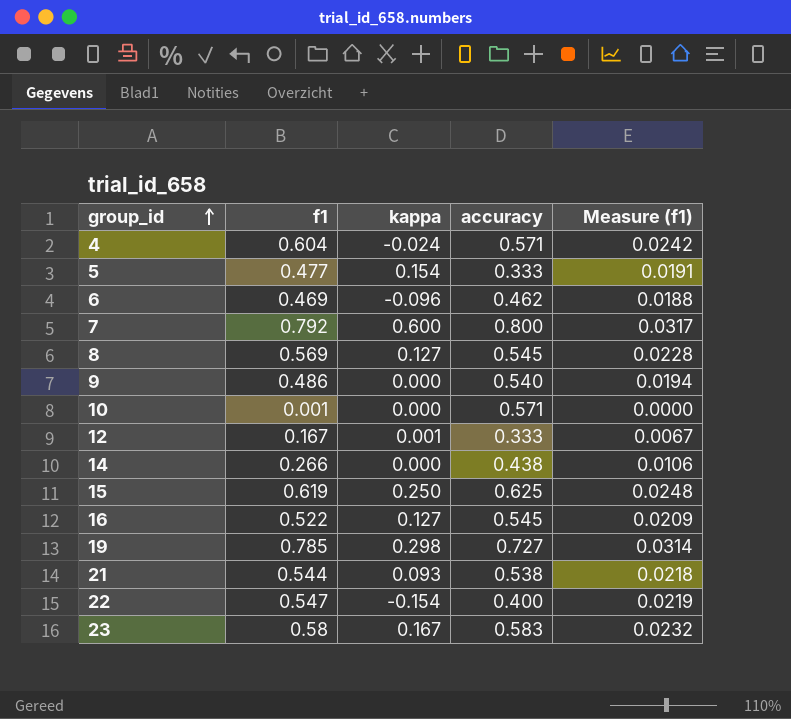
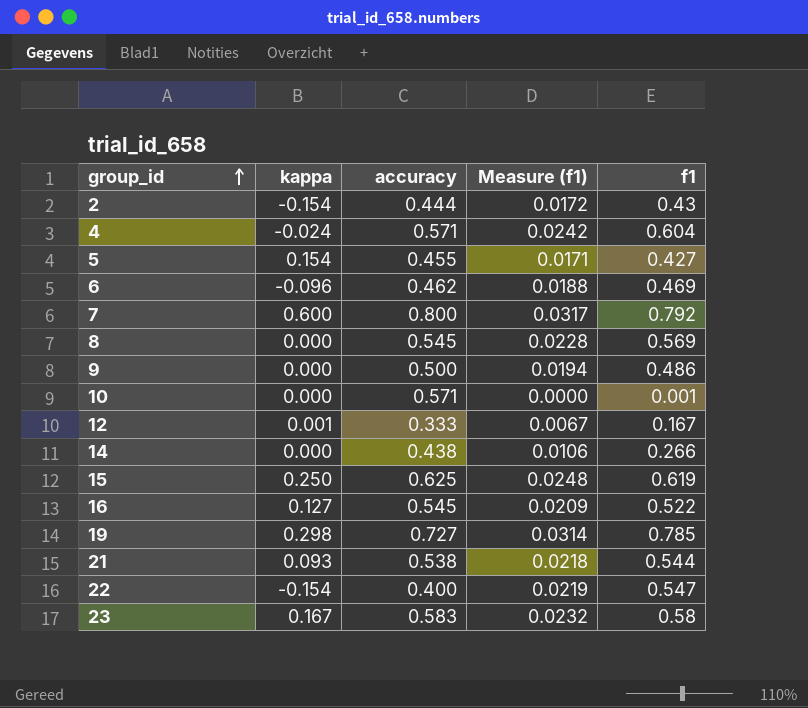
column f1 | position: 2 -> 5
row 2: none -> -0.154 | 0.444 | 0.0172 | 0.43
5 | accuracy: 0.333 -> 0.455
5 | Measure (f1): 0.0191 -> 0.0171
5 | f1: 0.477 -> 0.427
8 | kappa: 0.127 -> 0.000
9 | accuracy: 0.540 -> 0.500

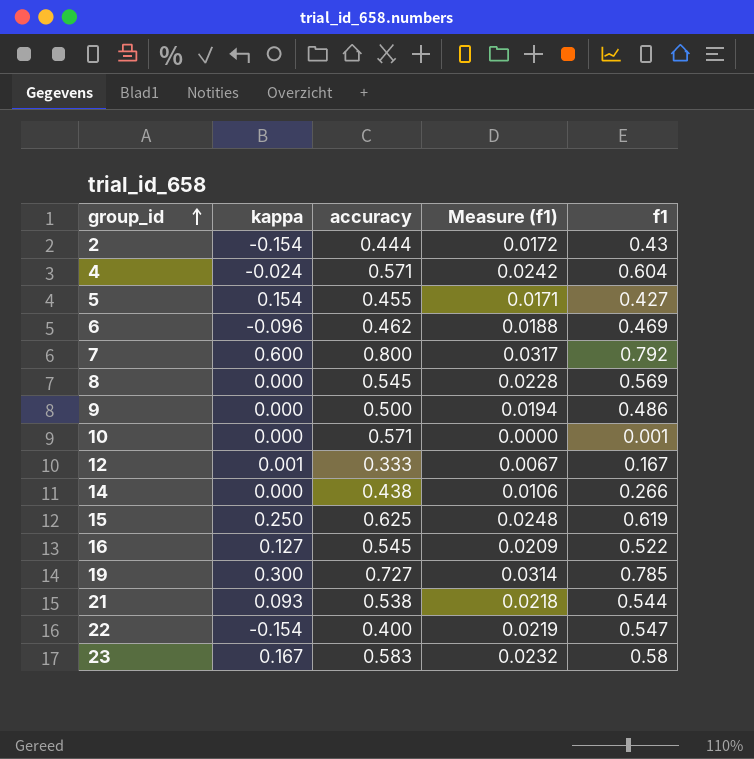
19 | kappa: 0.298 -> 0.300

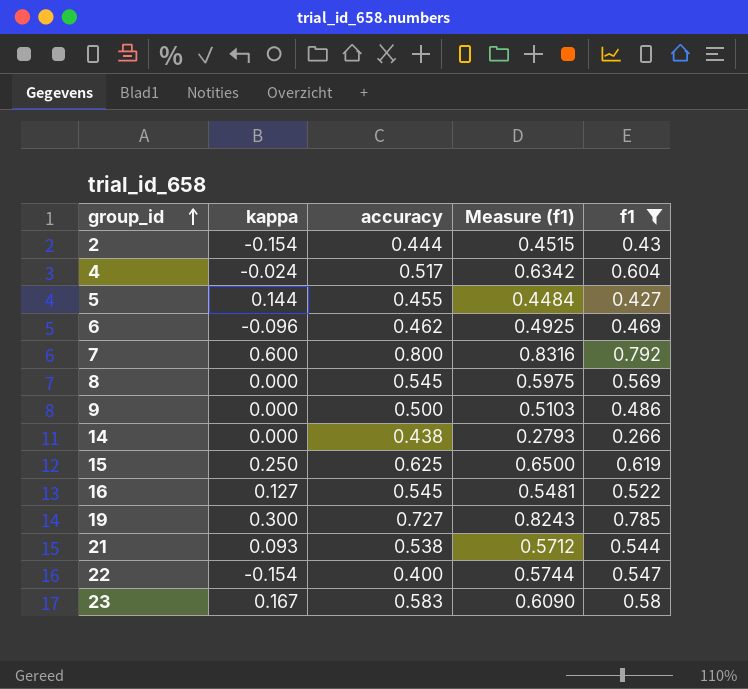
filter: none -> f1 >= 0.266
column Measure (f1) | formula: [f1] * 0.04 -> [f1] * 1.05
4 | accuracy: 0.571 -> 0.517
5 | kappa: 0.154 -> 0.144

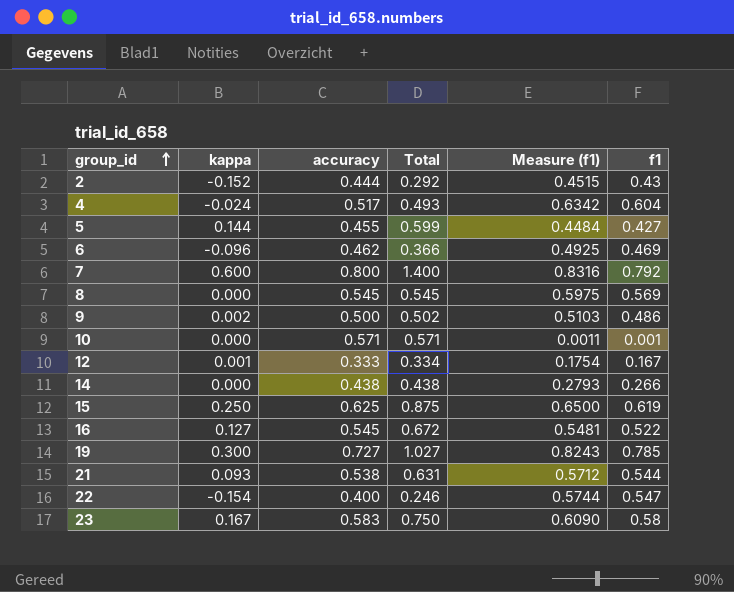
filter: f1 >= 0.266 -> none
column Total | formula: none -> [kappa] + [accuracy]
2 | kappa: -0.154 -> -0.152
9 | kappa: 0.000 -> 0.002

